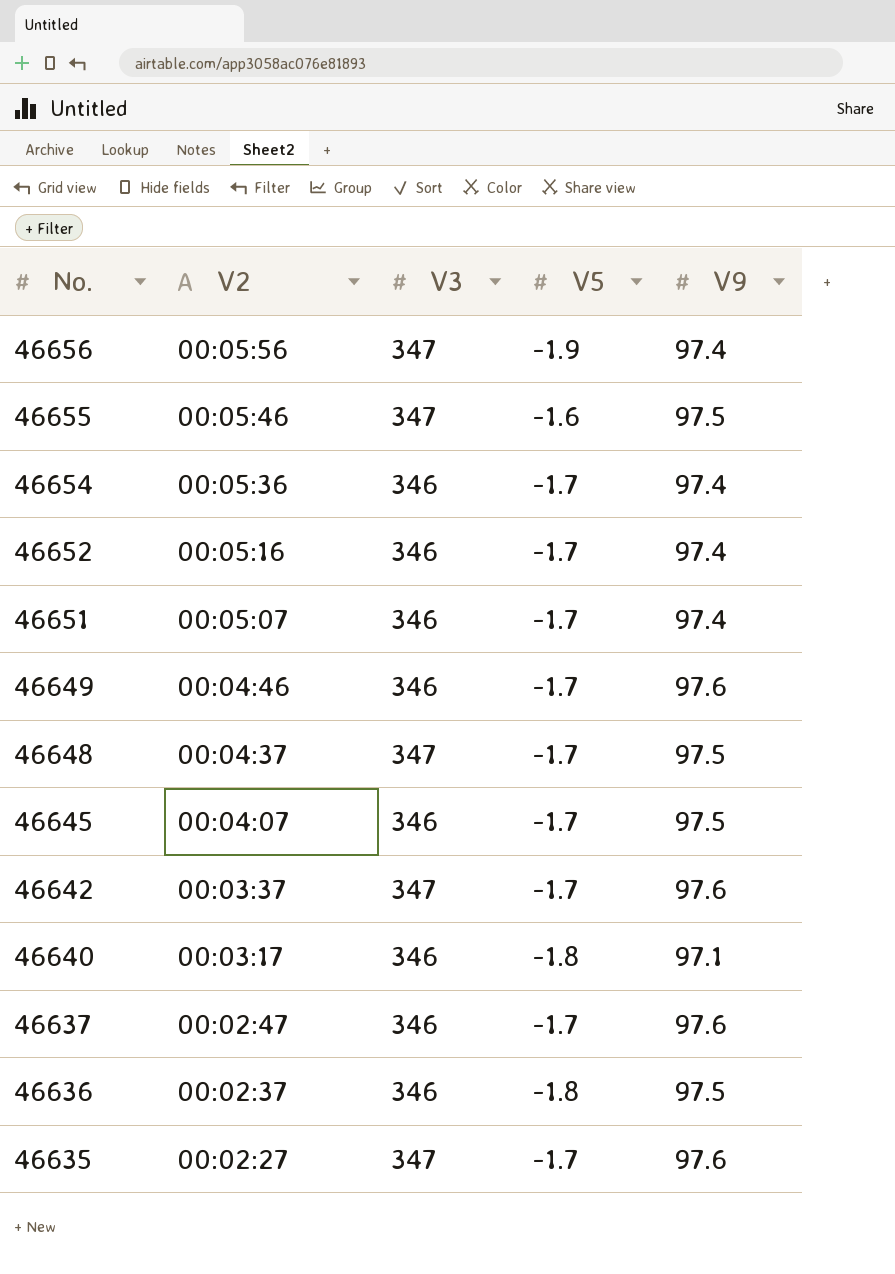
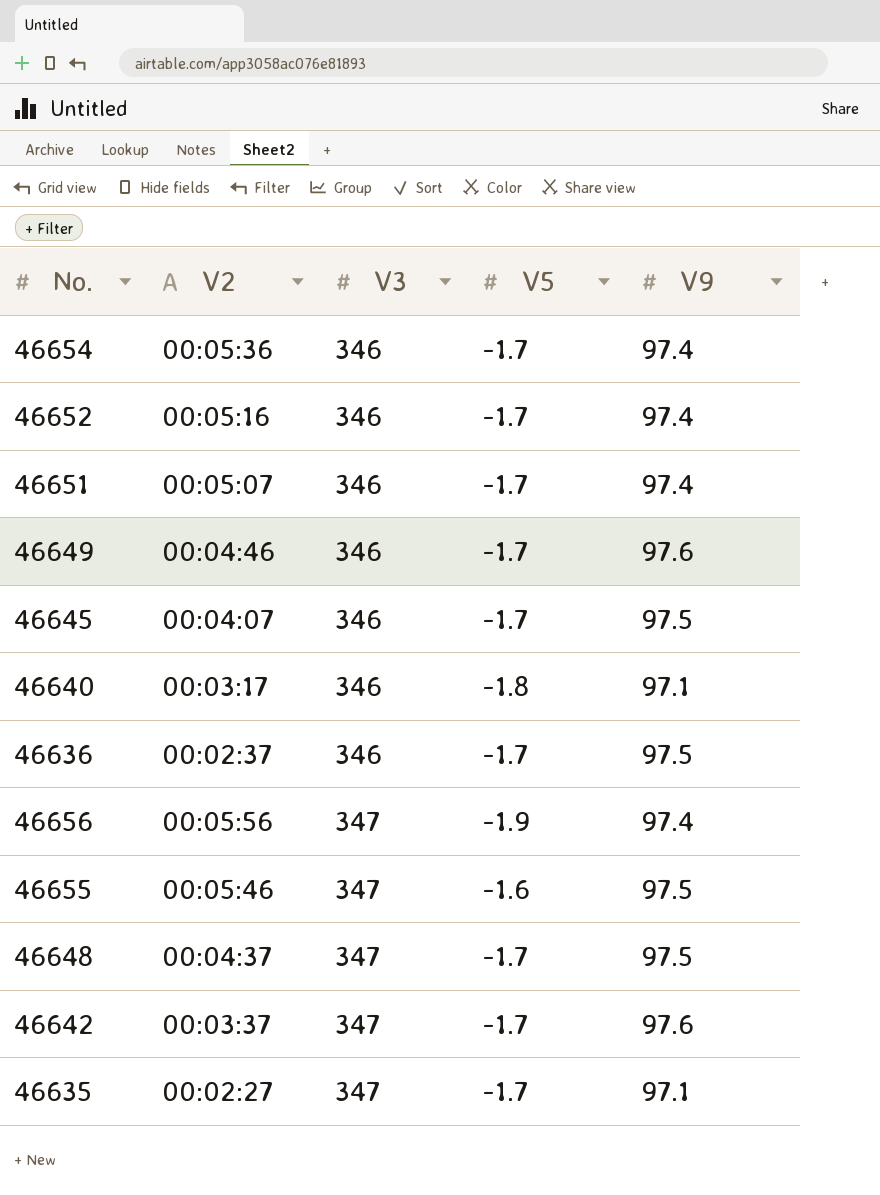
row order: No. descending -> V3 ascending
row 46637: 00:02:47 | 346 | -1.7 | 97.6 -> none
46636 | V5: -1.8 -> -1.7
46635 | V9: 97.6 -> 97.1

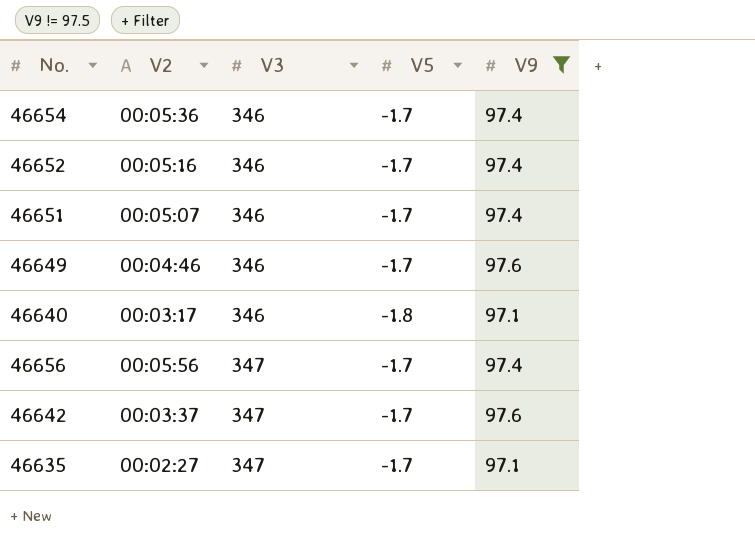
filter: none -> V9 != 97.5
46656 | V5: -1.9 -> -1.7

